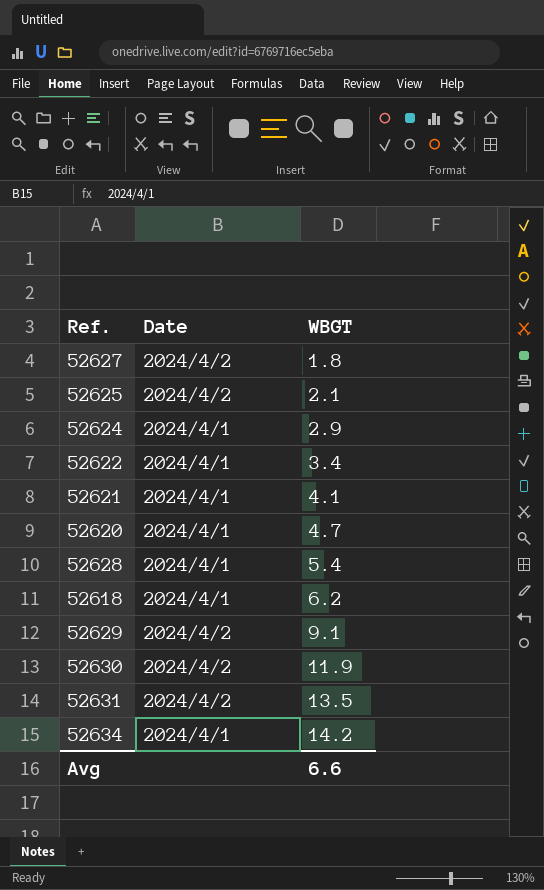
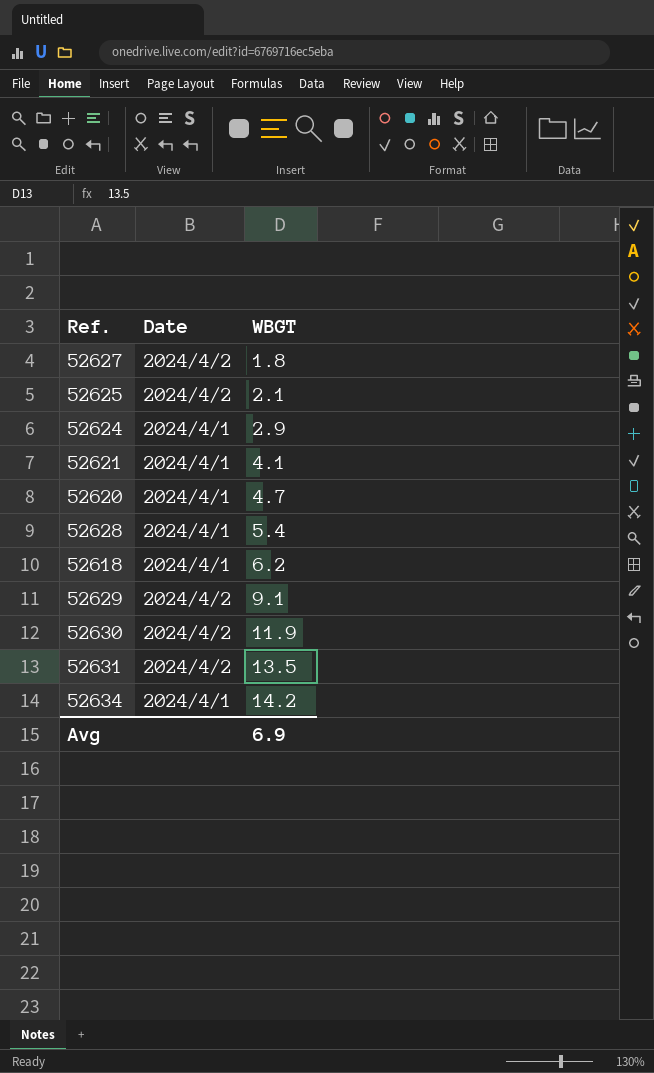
row 52622: 2024/4/1 | 3.4 -> none
Avg | WBGT: 6.6 -> 6.9

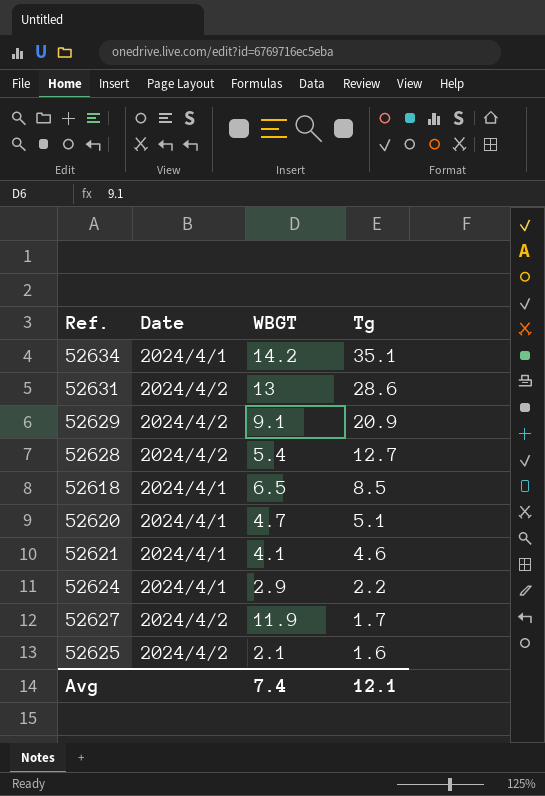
row order: WBGT ascending -> Tg descending
column Tg | position: none -> 4
row 52630: 2024/4/2 | 11.9 -> none
52631 | WBGT: 13.5 -> 13
52628 | Date: 2024/4/1 -> 2024/4/2
52618 | WBGT: 6.2 -> 6.5
52627 | WBGT: 1.8 -> 11.9
Avg | WBGT: 6.9 -> 7.4

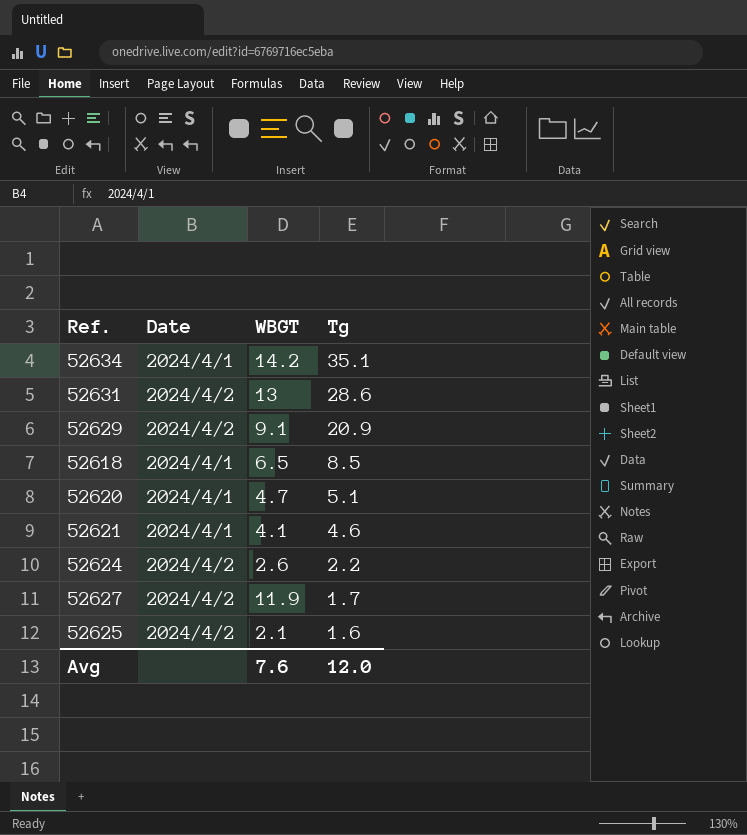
row 52628: 2024/4/2 | 5.4 | 12.7 -> none
52624 | Date: 2024/4/1 -> 2024/4/2
52624 | WBGT: 2.9 -> 2.6
Avg | WBGT: 7.4 -> 7.6
Avg | Tg: 12.1 -> 12.0

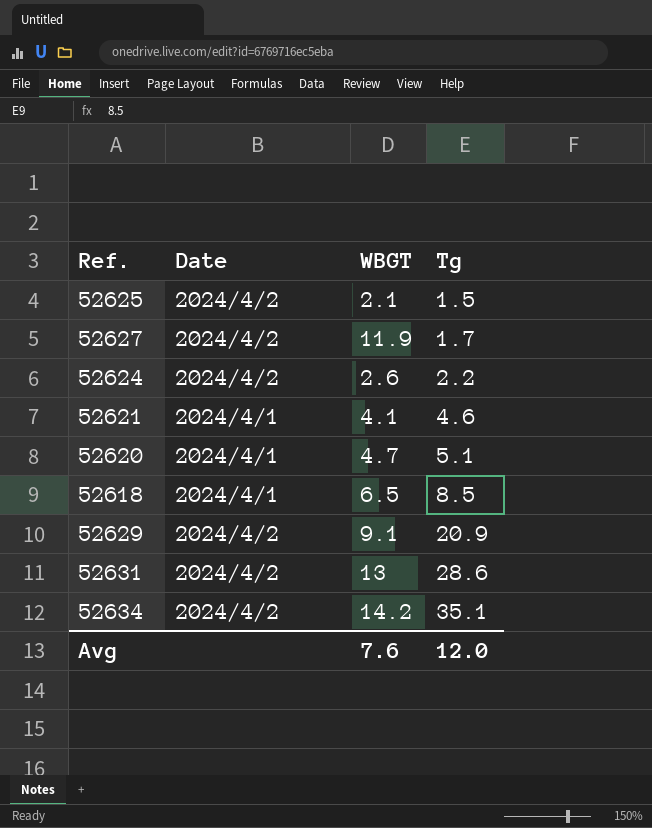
row order: Tg descending -> Tg ascending
52625 | Tg: 1.6 -> 1.5
52634 | Date: 2024/4/1 -> 2024/4/2

